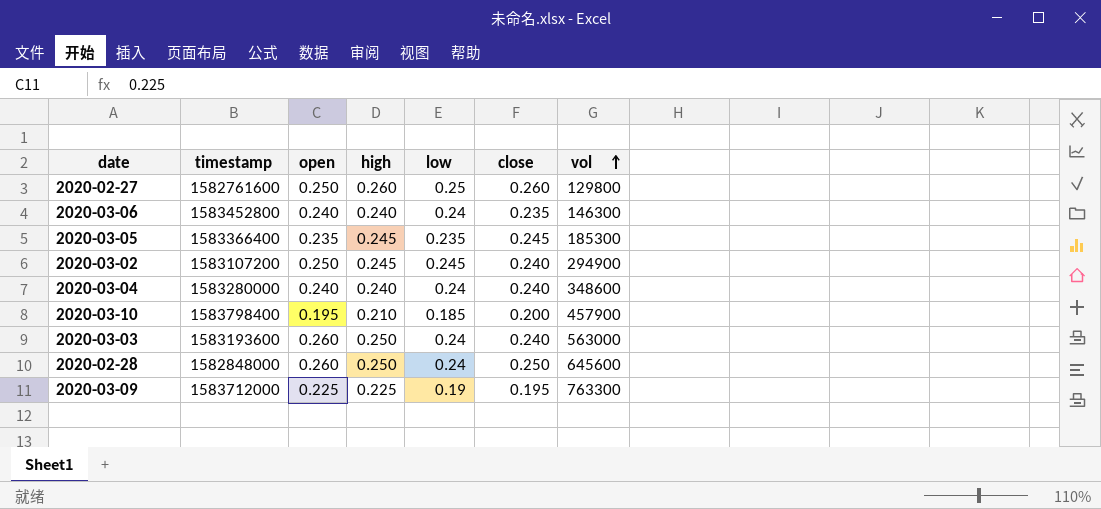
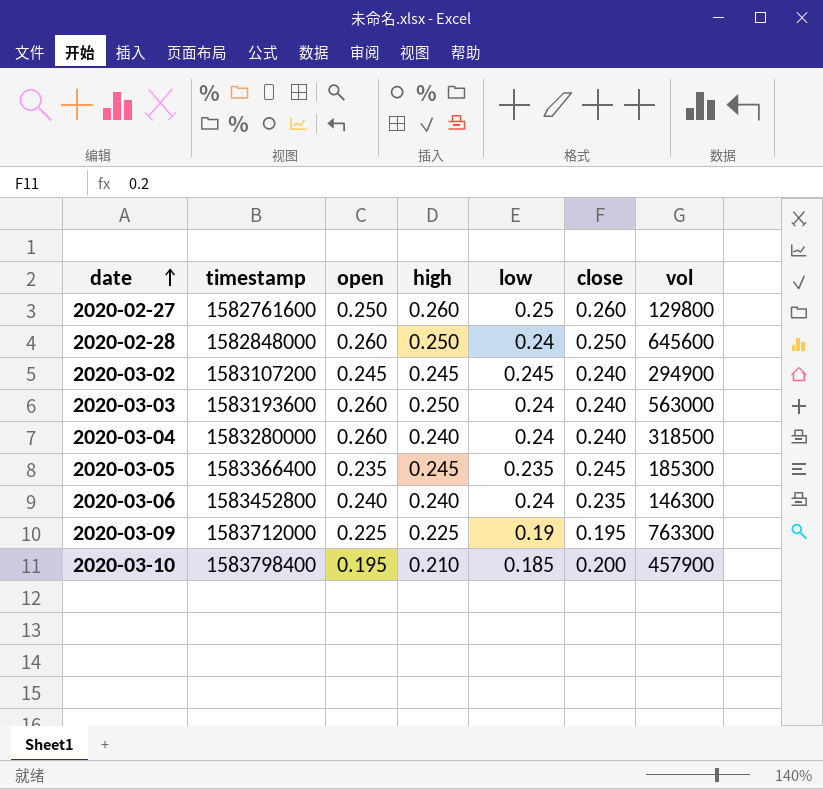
row order: vol ascending -> date ascending
2020-03-02 | open: 0.250 -> 0.245
2020-03-04 | open: 0.240 -> 0.260
2020-03-04 | vol: 348600 -> 318500

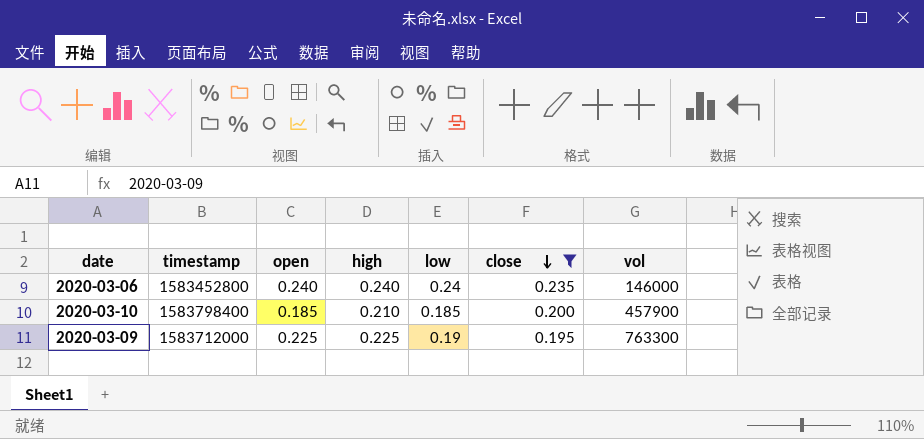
filter: none -> close <= 0.235
row order: date ascending -> close descending
2020-03-06 | vol: 146300 -> 146000
2020-03-10 | open: 0.195 -> 0.185

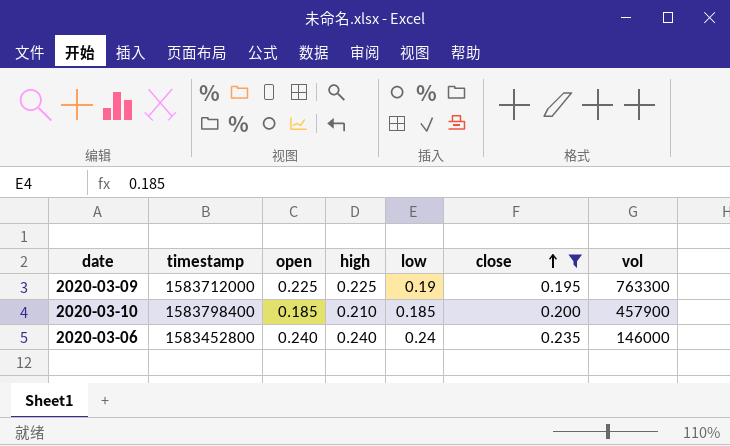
row order: close descending -> close ascending

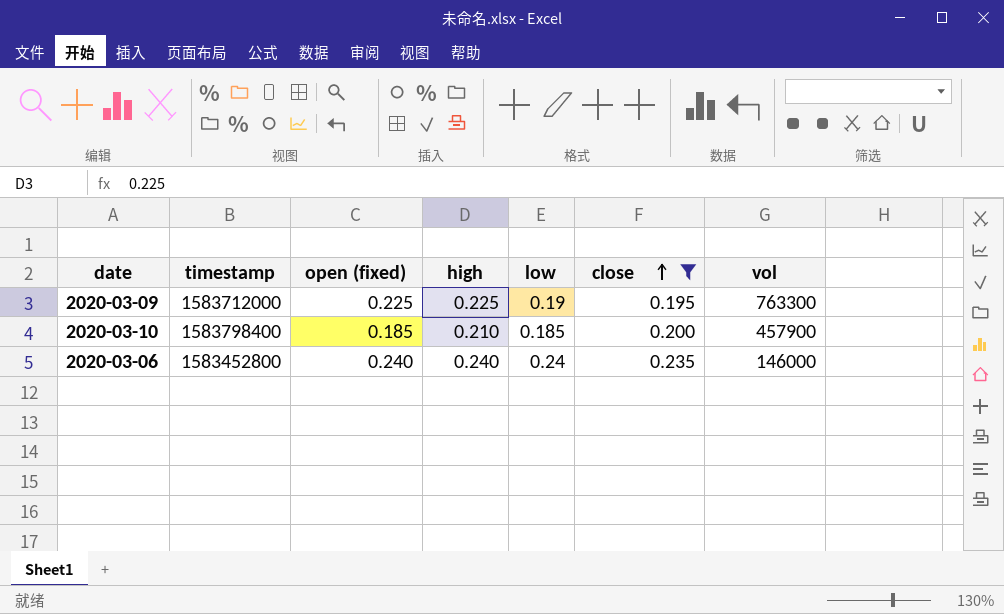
column name: open -> open (fixed)

